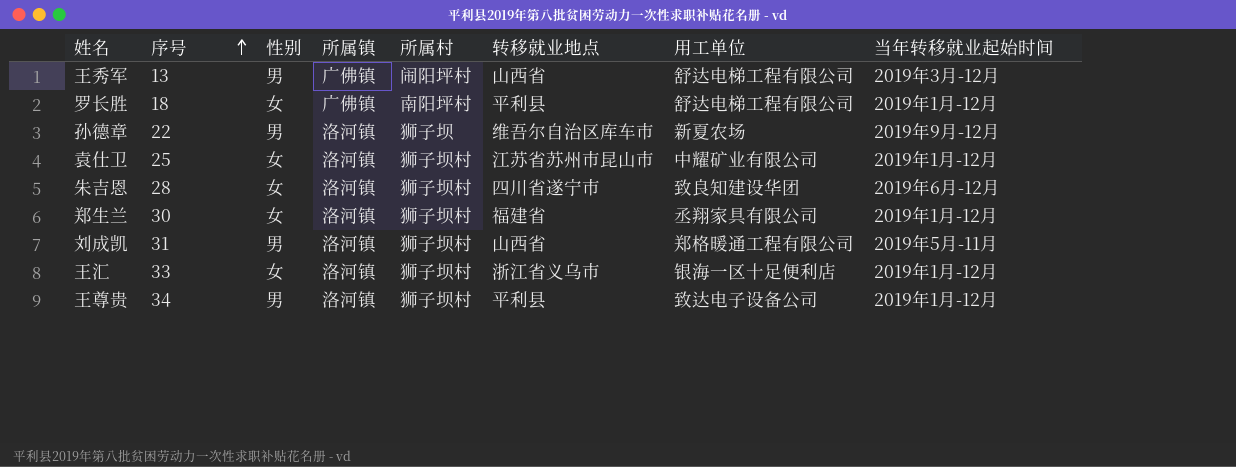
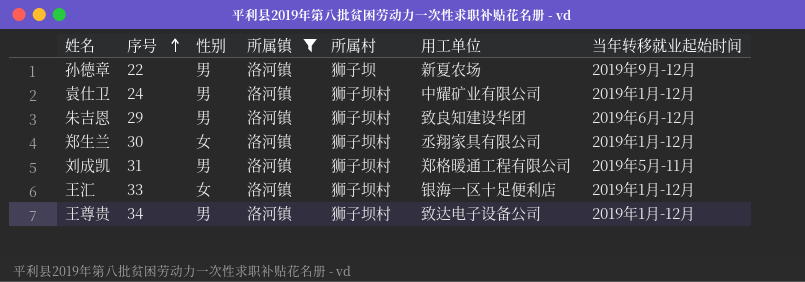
filter: none -> 所属镇 = 洛河镇
column 转移就业地点 | position: 6 -> none
袁仕卫 | 序号: 25 -> 24
袁仕卫 | 性别: 女 -> 男
朱吉恩 | 序号: 28 -> 29
朱吉恩 | 性别: 女 -> 男

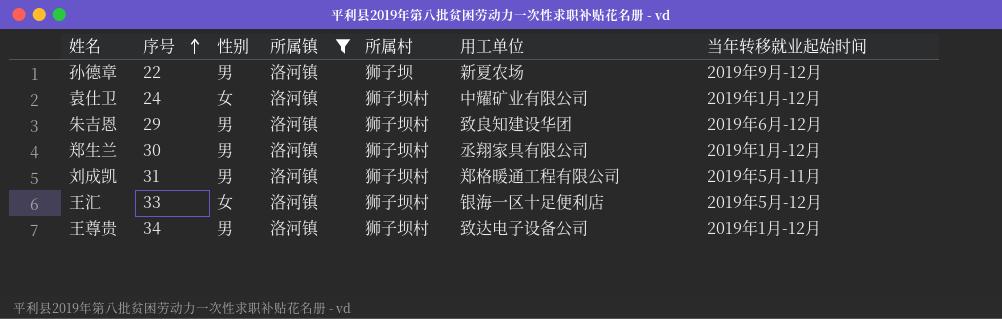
袁仕卫 | 性别: 男 -> 女
郑生兰 | 性别: 女 -> 男
王汇 | 当年转移就业起始时间: 2019年1月-12月 -> 2019年5月-12月

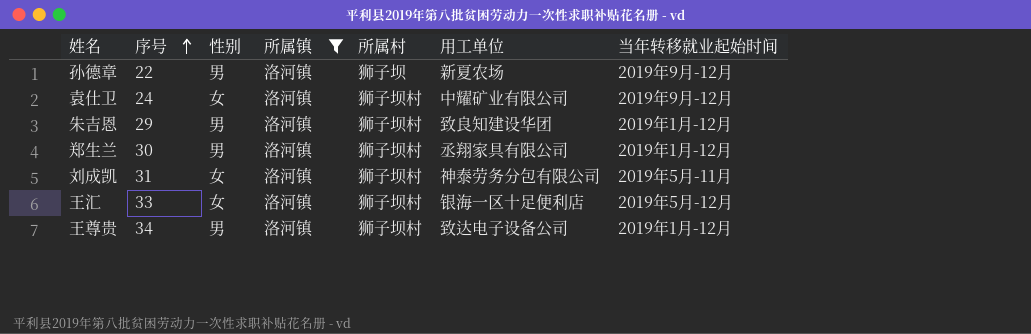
袁仕卫 | 当年转移就业起始时间: 2019年1月-12月 -> 2019年9月-12月
朱吉恩 | 当年转移就业起始时间: 2019年6月-12月 -> 2019年1月-12月
刘成凯 | 性别: 男 -> 女
刘成凯 | 用工单位: 郑格暖通工程有限公司 -> 神泰劳务分包有限公司

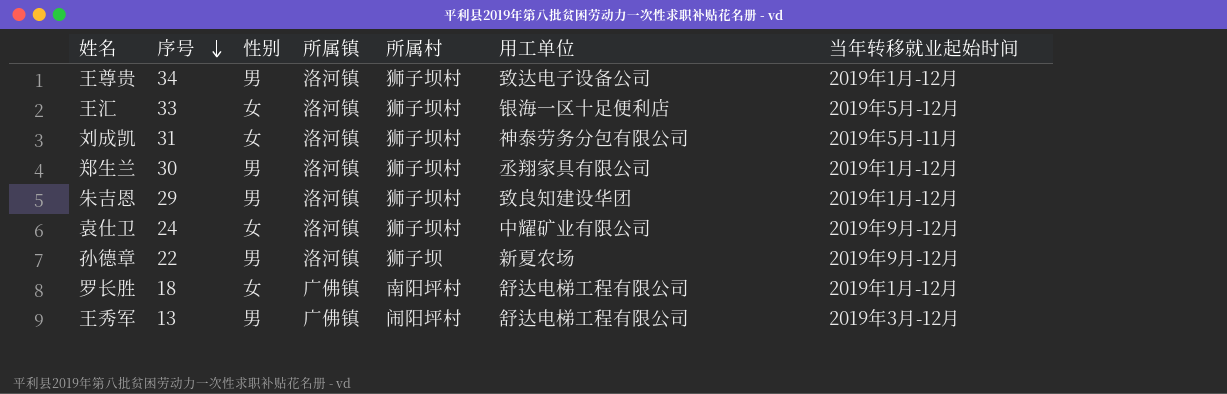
filter: 所属镇 = 洛河镇 -> none
row order: 序号 ascending -> 序号 descending

